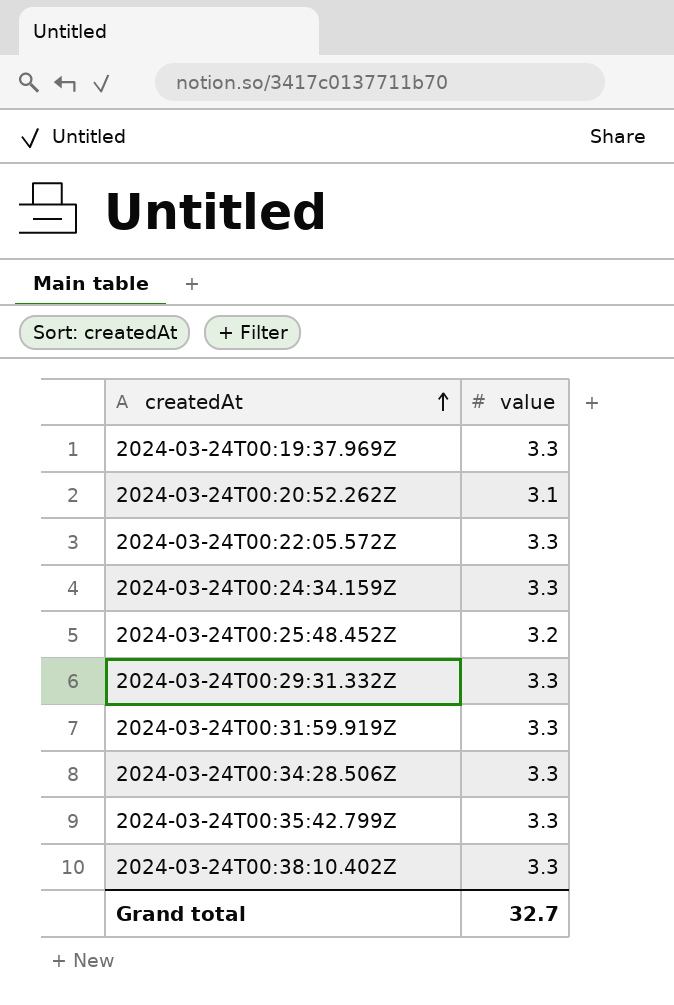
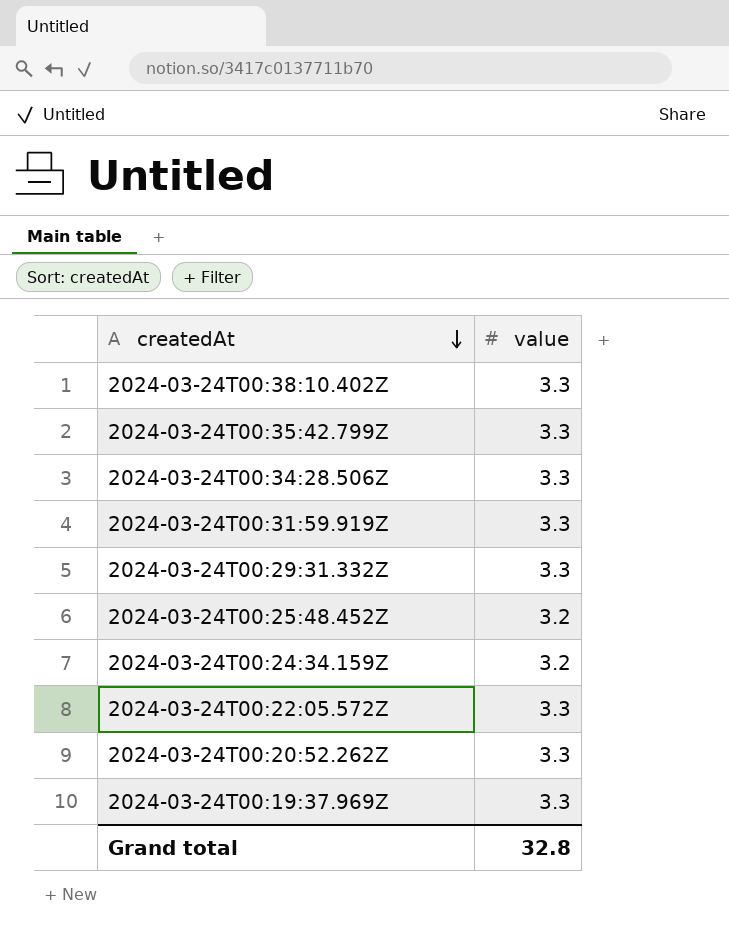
row order: createdAt ascending -> createdAt descending
2024-03-24T00:24:34.159Z | value: 3.3 -> 3.2
2024-03-24T00:20:52.262Z | value: 3.1 -> 3.3
Grand total | value: 32.7 -> 32.8

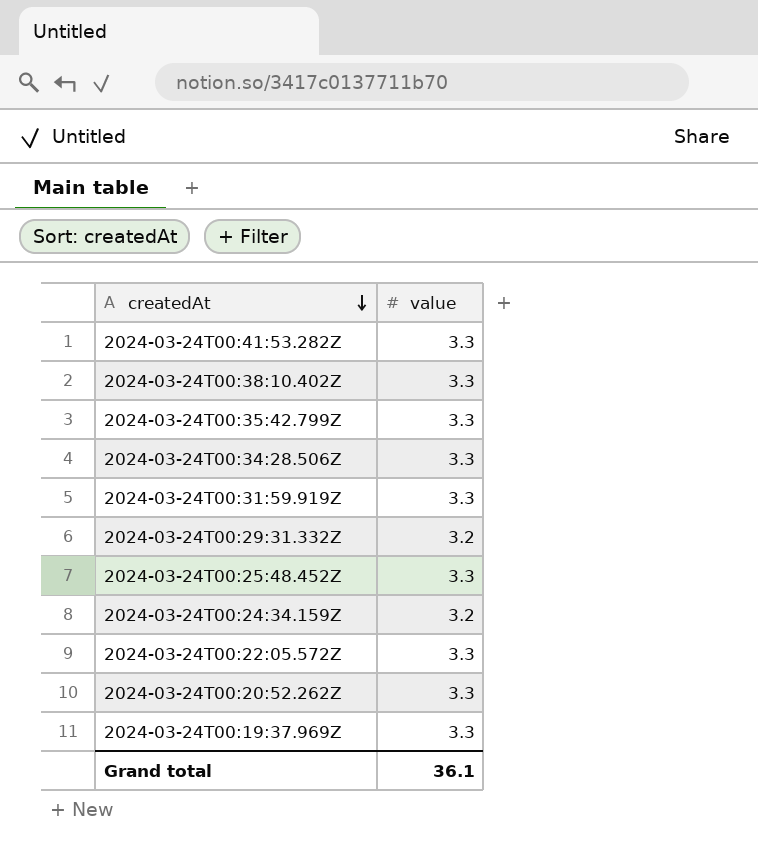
row 2024-03-24T00:41:53.282Z: none -> 3.3
2024-03-24T00:29:31.332Z | value: 3.3 -> 3.2
2024-03-24T00:25:48.452Z | value: 3.2 -> 3.3
Grand total | value: 32.8 -> 36.1

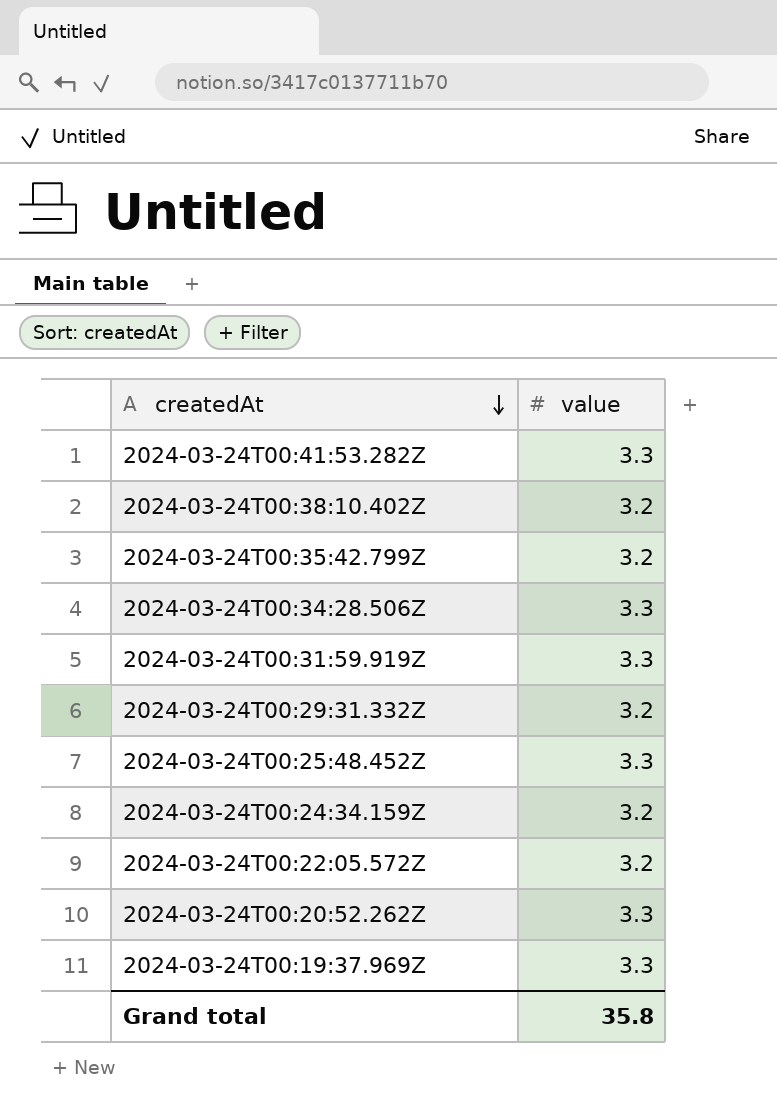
2024-03-24T00:38:10.402Z | value: 3.3 -> 3.2
2024-03-24T00:35:42.799Z | value: 3.3 -> 3.2
2024-03-24T00:22:05.572Z | value: 3.3 -> 3.2
Grand total | value: 36.1 -> 35.8

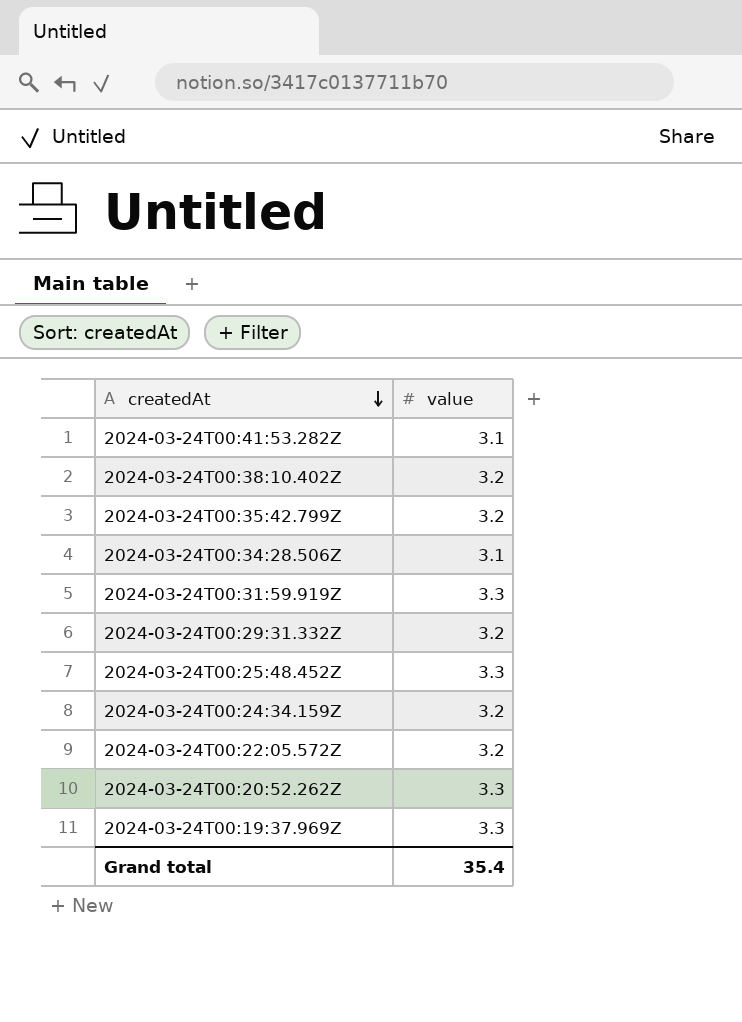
2024-03-24T00:41:53.282Z | value: 3.3 -> 3.1
2024-03-24T00:34:28.506Z | value: 3.3 -> 3.1
Grand total | value: 35.8 -> 35.4

